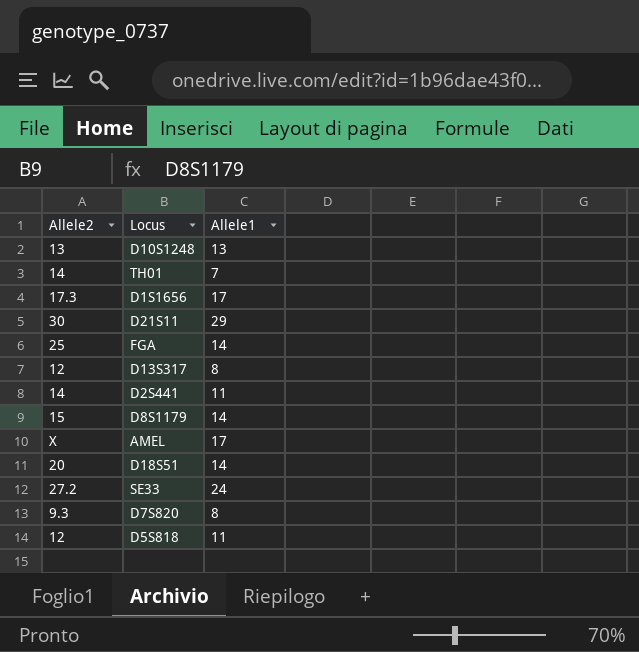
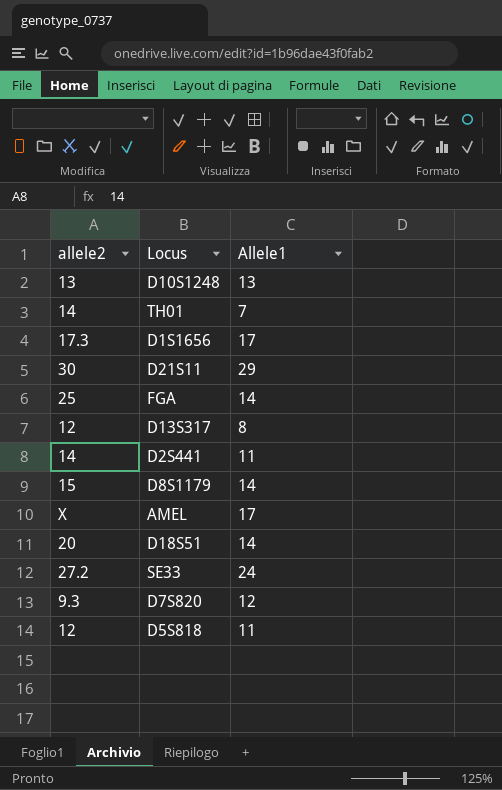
column name: Allele2 -> allele2
D7S820 | Allele1: 8 -> 12

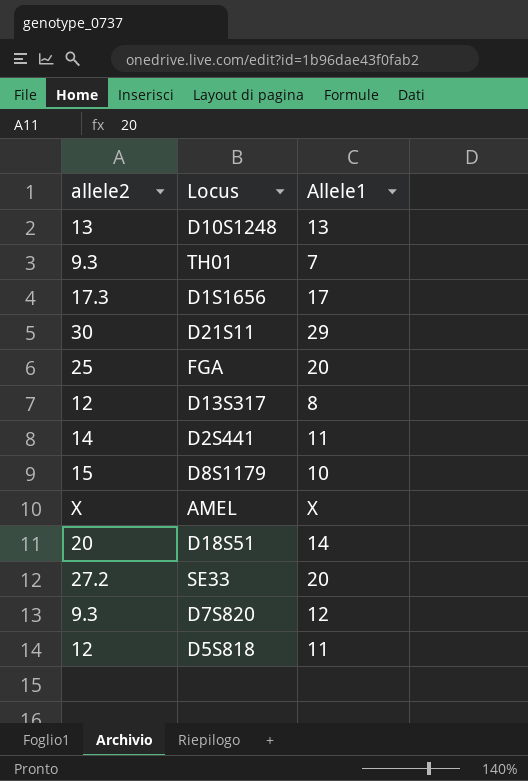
TH01 | allele2: 14 -> 9.3
FGA | Allele1: 14 -> 20
D8S1179 | Allele1: 14 -> 10
AMEL | Allele1: 17 -> X
SE33 | Allele1: 24 -> 20

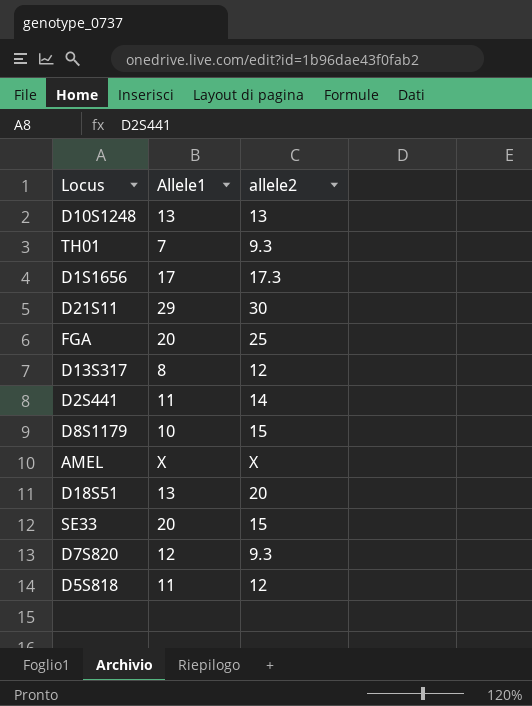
column allele2 | position: 1 -> 3
D18S51 | Allele1: 14 -> 13
SE33 | allele2: 27.2 -> 15

